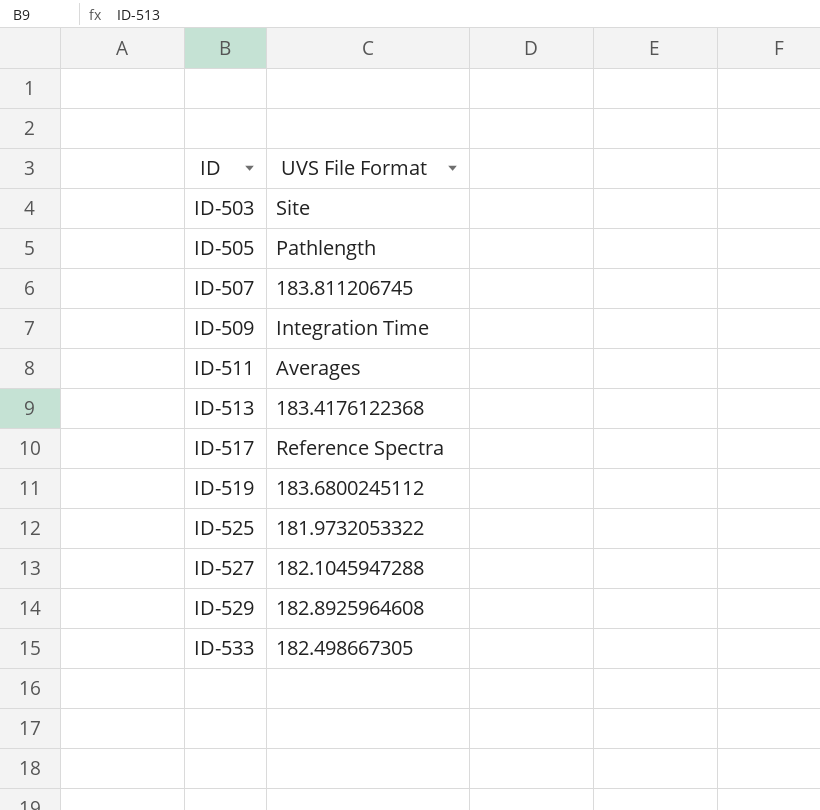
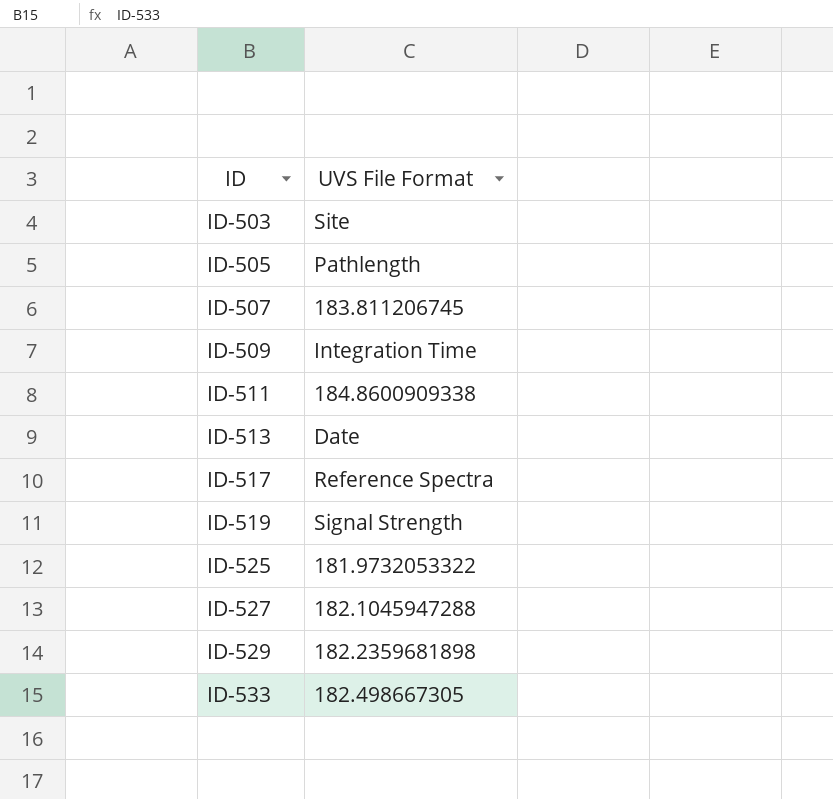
ID-511 | UVS File Format: Averages -> 184.8600909338
ID-513 | UVS File Format: 183.4176122368 -> Date
ID-519 | UVS File Format: 183.6800245112 -> Signal Strength
ID-529 | UVS File Format: 182.8925964608 -> 182.2359681898

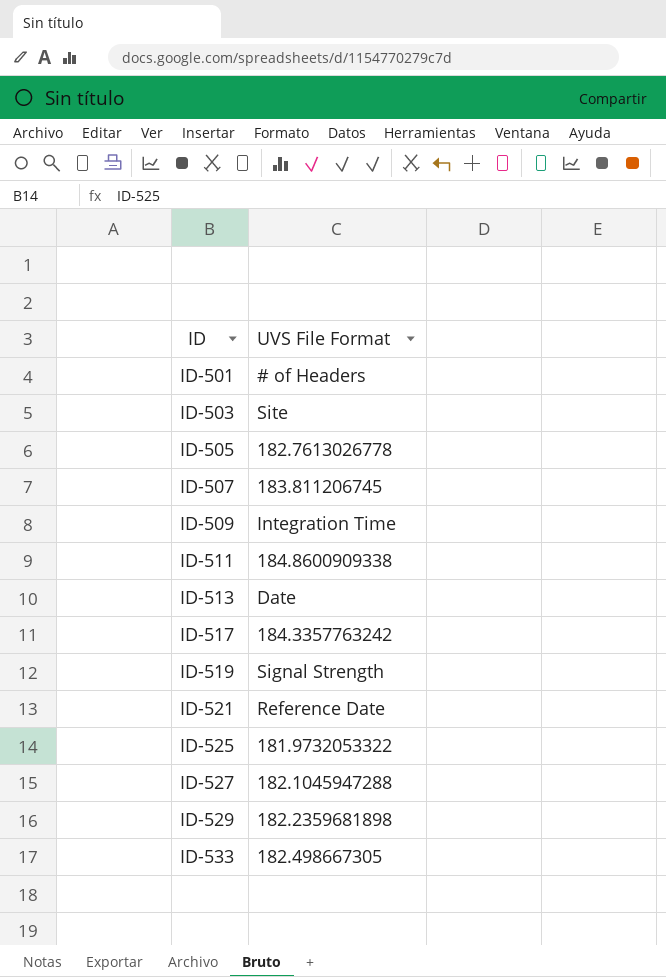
row ID-501: none -> # of Headers
ID-505 | UVS File Format: Pathlength -> 182.7613026778
ID-517 | UVS File Format: Reference Spectra -> 184.3357763242
row ID-521: none -> Reference Date

